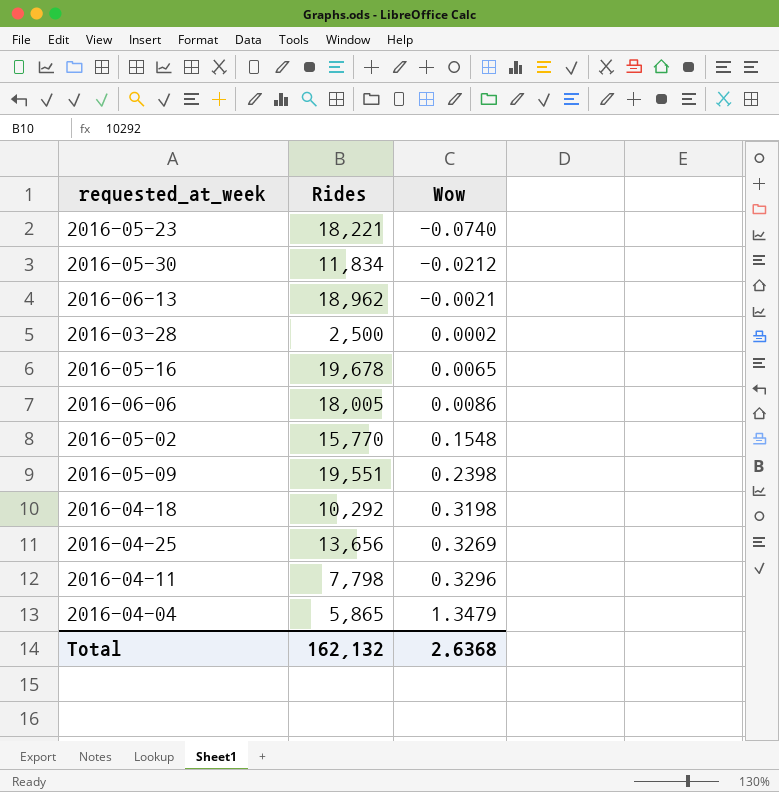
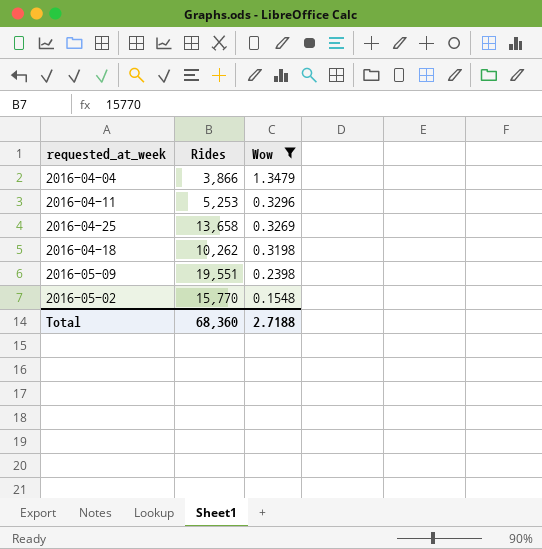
filter: none -> Wow >= 0.1548
row order: Wow ascending -> Wow descending
2016-04-04 | Rides: 5,865 -> 3,866
2016-04-11 | Rides: 7,798 -> 5,253
2016-04-25 | Rides: 13,656 -> 13,658
2016-04-18 | Rides: 10,292 -> 10,262
Total | Rides: 162,132 -> 68,360
Total | Wow: 2.6368 -> 2.7188

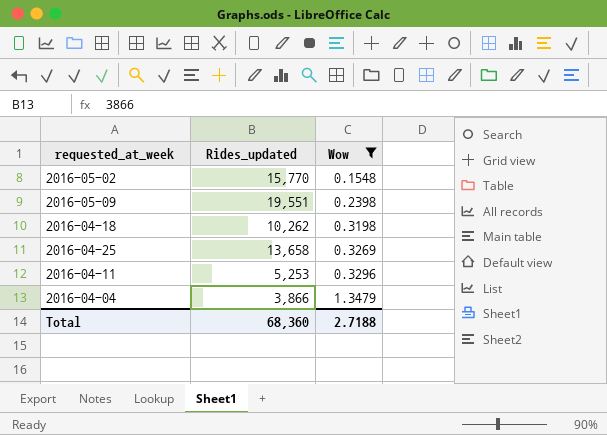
row order: Wow descending -> Wow ascending
column name: Rides -> Rides_updated

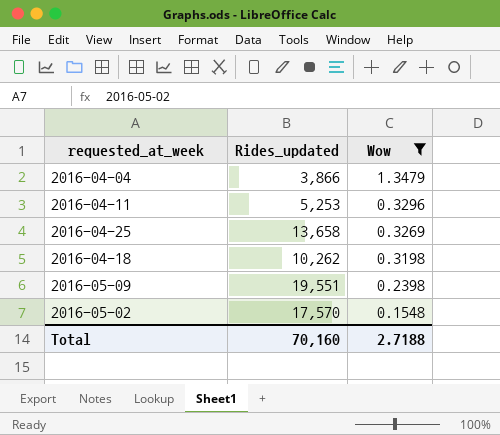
row order: Wow ascending -> Wow descending
2016-05-02 | Rides_updated: 15,770 -> 17,570
Total | Rides_updated: 68,360 -> 70,160

